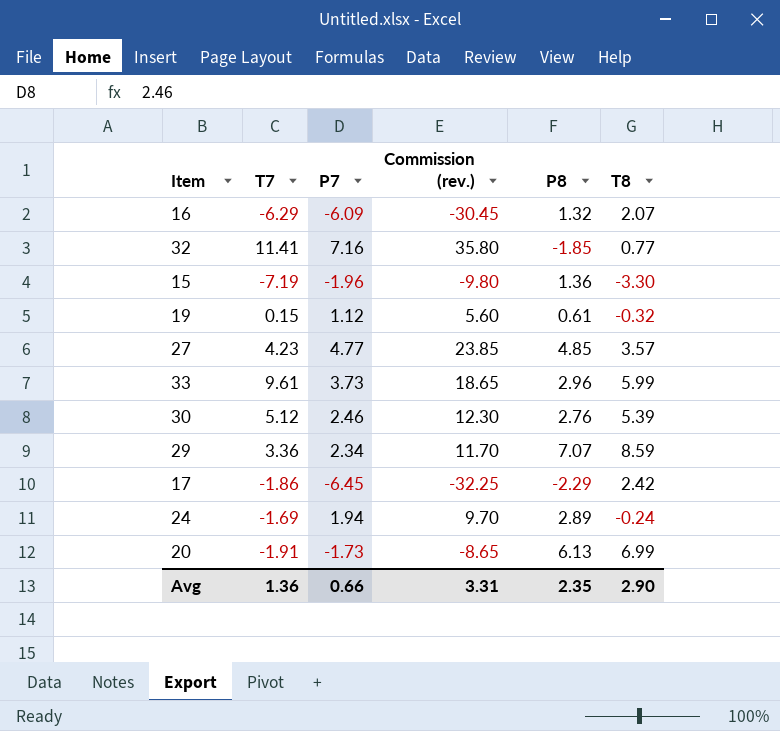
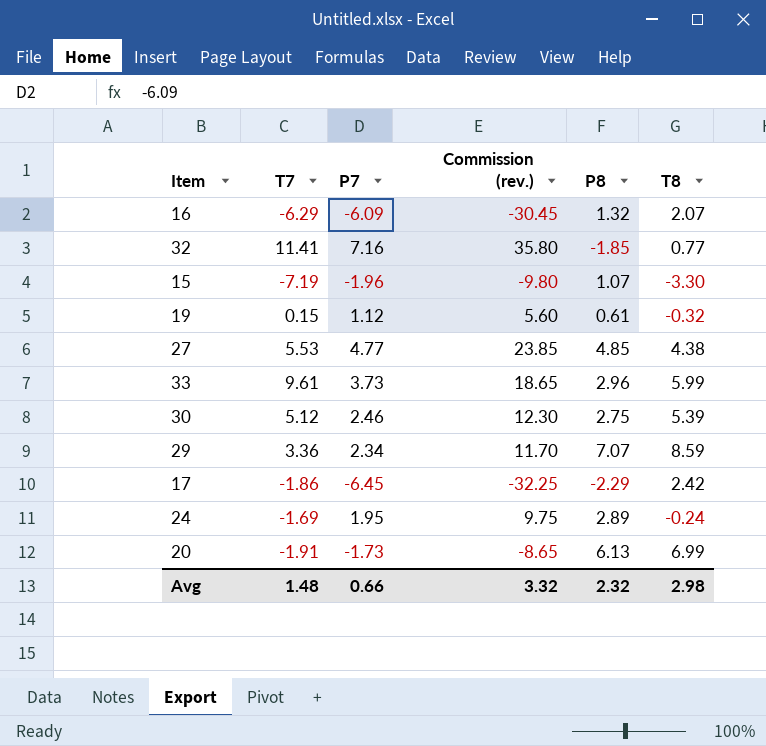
15 | P8: 1.36 -> 1.07
27 | T7: 4.23 -> 5.53
27 | T8: 3.57 -> 4.38
30 | P8: 2.76 -> 2.75
24 | P7: 1.94 -> 1.95
24 | Commission (rev.): 9.70 -> 9.75
Avg | T7: 1.36 -> 1.48
Avg | Commission (rev.): 3.31 -> 3.32
Avg | P8: 2.35 -> 2.32
Avg | T8: 2.90 -> 2.98

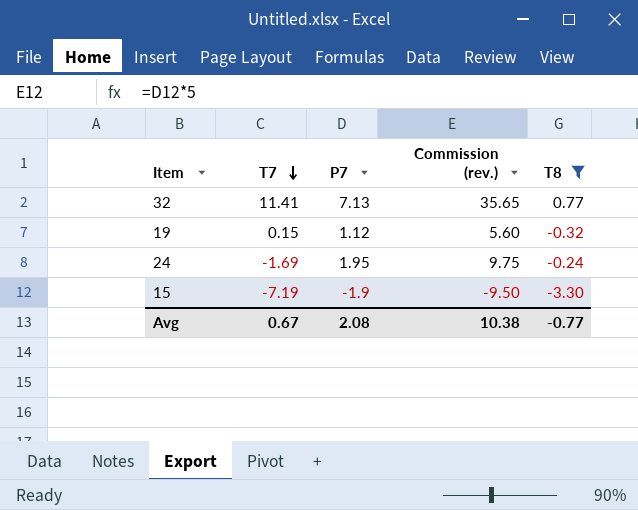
filter: none -> T8 <= 0.77
row order: none -> T7 descending
column P8 | position: 5 -> none
32 | P7: 7.16 -> 7.13
32 | Commission (rev.): 35.80 -> 35.65
15 | P7: -1.96 -> -1.9
15 | Commission (rev.): -9.80 -> -9.50
Avg | T7: 1.48 -> 0.67
Avg | P7: 0.66 -> 2.08
Avg | Commission (rev.): 3.32 -> 10.38
Avg | T8: 2.98 -> -0.77

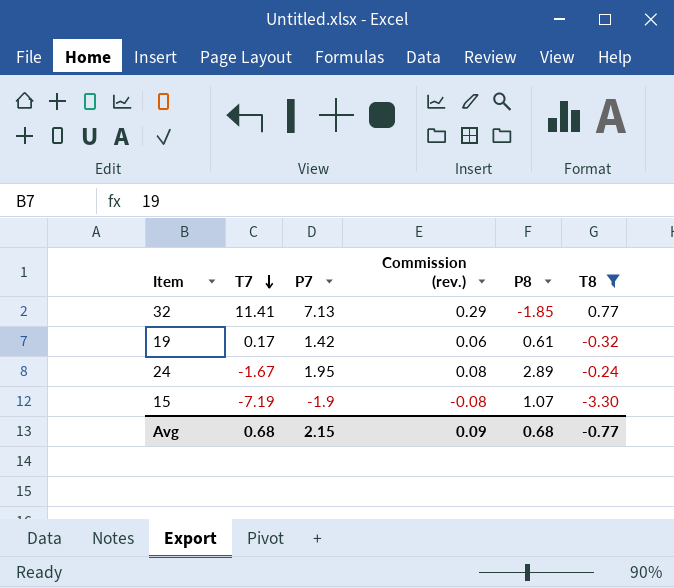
column Commission (rev.) | formula: [P7] * 5 -> [P7] * 0.04
column P8 | position: none -> 5
19 | T7: 0.15 -> 0.17
19 | P7: 1.12 -> 1.42
24 | T7: -1.69 -> -1.67
Avg | T7: 0.67 -> 0.68
Avg | P7: 2.08 -> 2.15
Avg | Commission (rev.): 10.38 -> 0.09

